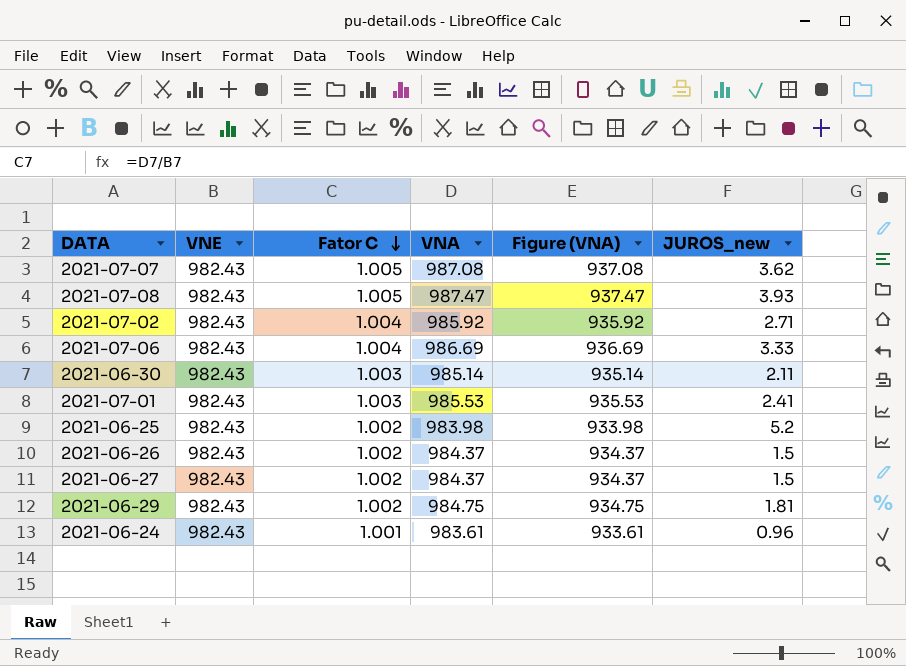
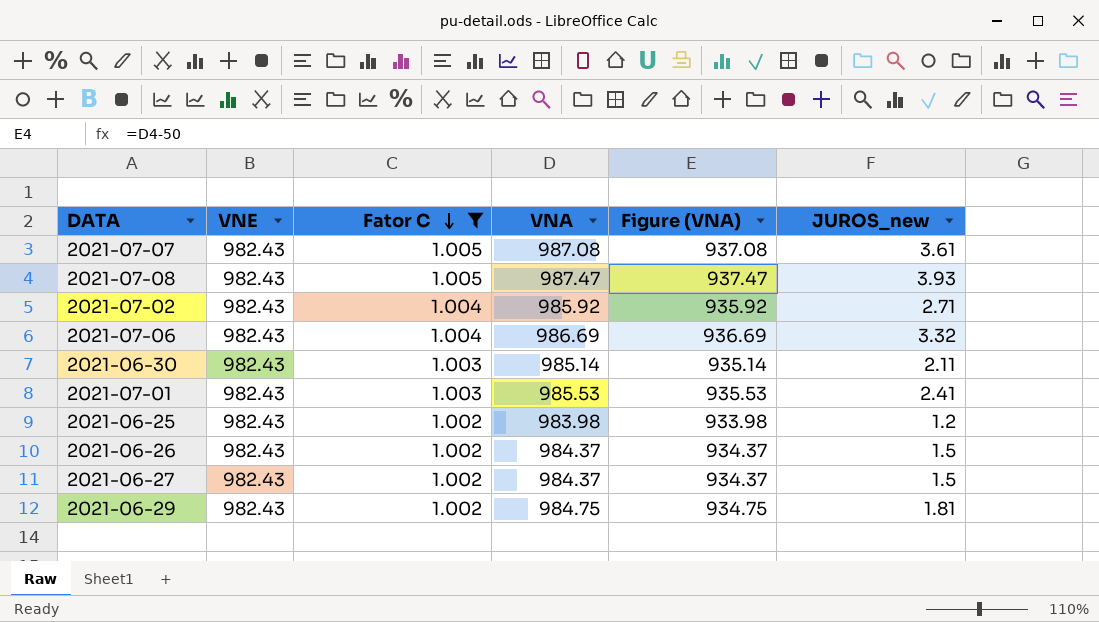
filter: none -> Fator C != 1.001
2021-07-07 | JUROS_new: 3.62 -> 3.61
2021-07-06 | JUROS_new: 3.33 -> 3.32
2021-06-25 | JUROS_new: 5.2 -> 1.2

